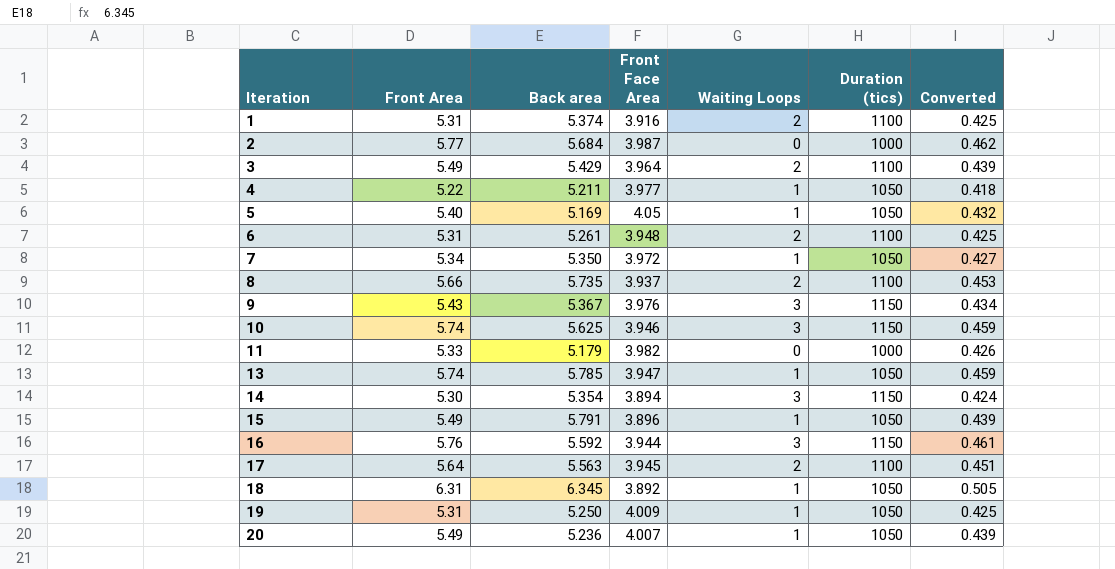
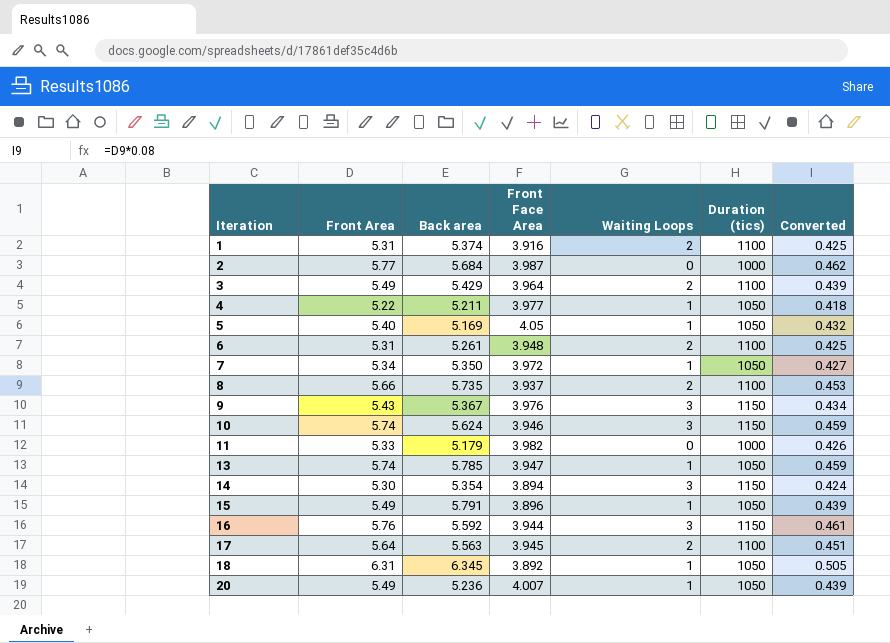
row 19: 5.31 | 5.250 | 4.009 | 1 | 1050 | 0.425 -> none
10 | Back area: 5.625 -> 5.624

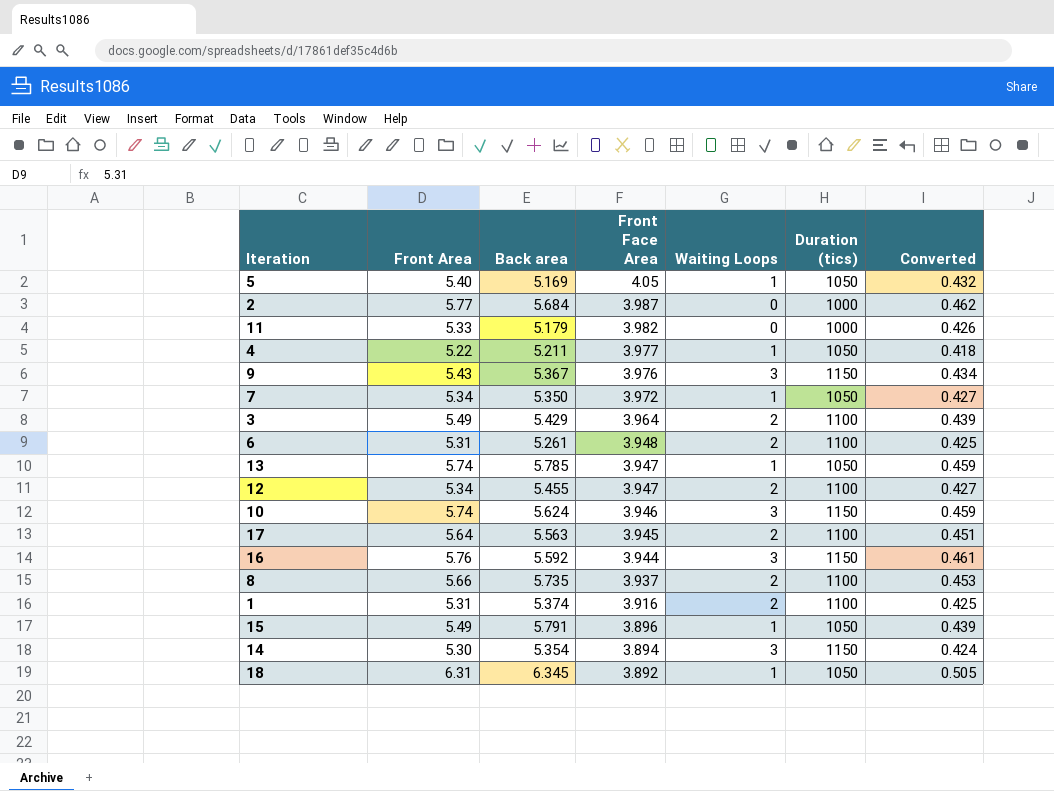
row order: Iteration ascending -> Front Face Area descending
row 20: 5.49 | 5.236 | 4.007 | 1 | 1050 | 0.439 -> none
row 12: none -> 5.34 | 5.455 | 3.947 | 2 | 1100 | 0.427

